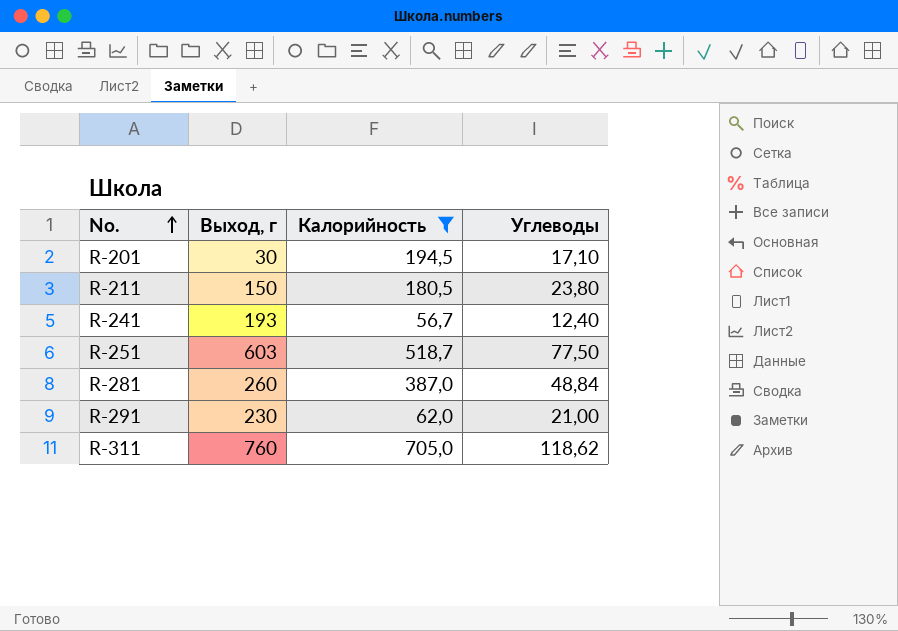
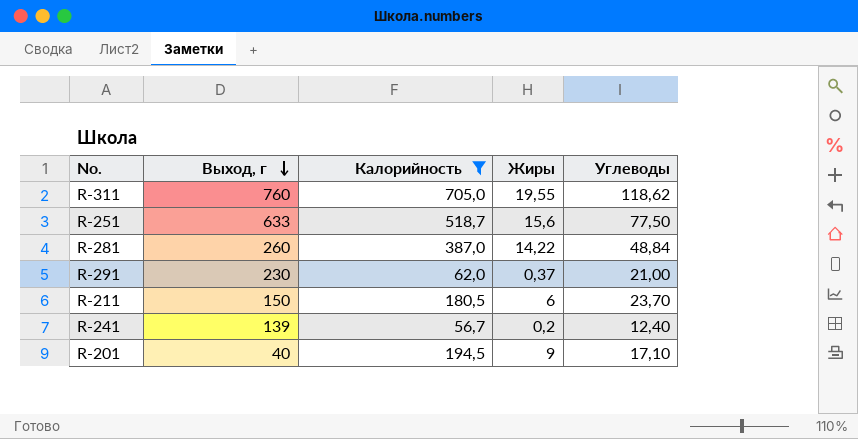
row order: No. ascending -> Выход, г descending
column Жиры | position: none -> 4
R-251 | Выход, г: 603 -> 633
R-211 | Углеводы: 23,80 -> 23,70
R-241 | Выход, г: 193 -> 139
R-201 | Выход, г: 30 -> 40

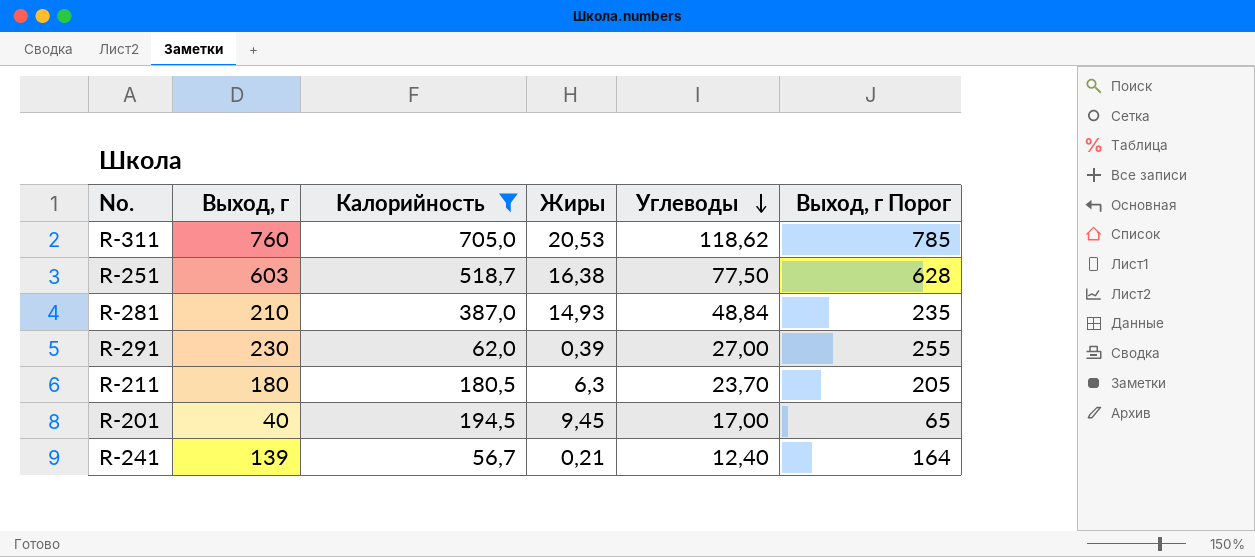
row order: Выход, г descending -> Углеводы descending
column Выход, г Порог | formula: none -> [Выход, г] + 25
R-311 | Жиры: 19,55 -> 20,53
R-251 | Выход, г: 633 -> 603
R-251 | Жиры: 15,6 -> 16,38
R-281 | Выход, г: 260 -> 210
R-281 | Жиры: 14,22 -> 14,93
R-291 | Жиры: 0,37 -> 0,39
R-291 | Углеводы: 21,00 -> 27,00
R-211 | Выход, г: 150 -> 180
R-211 | Жиры: 6 -> 6,3
R-201 | Жиры: 9 -> 9,45
R-201 | Углеводы: 17,10 -> 17,00
R-241 | Жиры: 0,2 -> 0,21

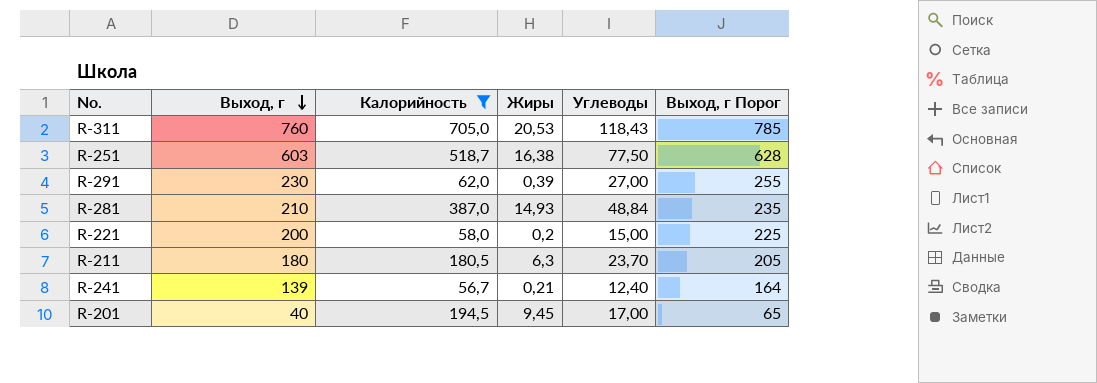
row order: Углеводы descending -> Выход, г descending
R-311 | Углеводы: 118,62 -> 118,43
row R-221: none -> 200 | 58,0 | 0,2 | 15,00 | 225

